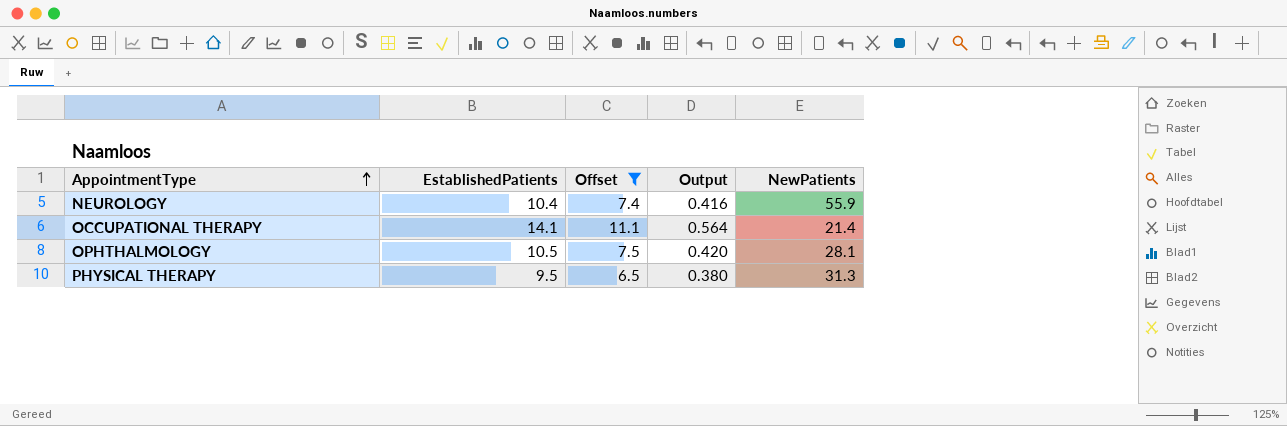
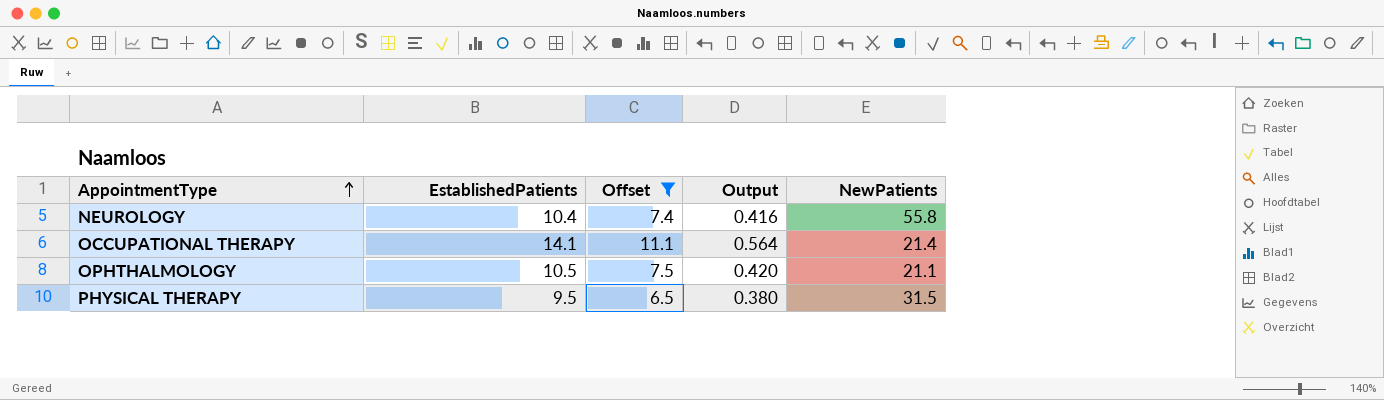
NEUROLOGY | NewPatients: 55.9 -> 55.8
OPHTHALMOLOGY | NewPatients: 28.1 -> 21.1
PHYSICAL THERAPY | NewPatients: 31.3 -> 31.5

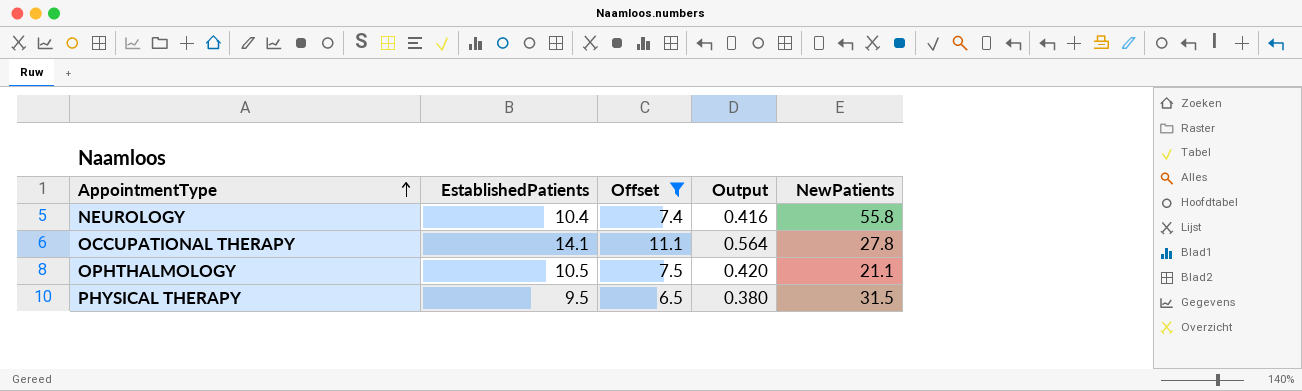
OCCUPATIONAL THERAPY | NewPatients: 21.4 -> 27.8

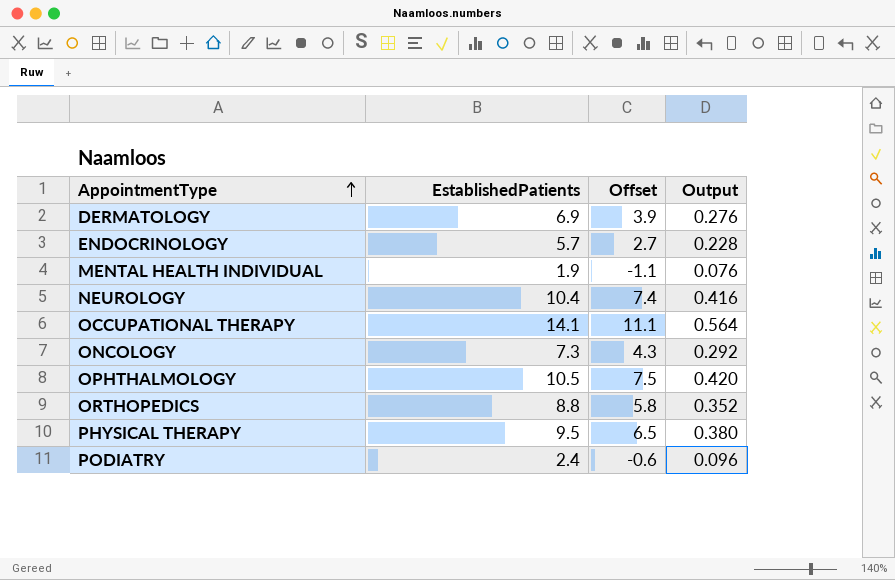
filter: Offset >= 6.5 -> none
column NewPatients | position: 5 -> none

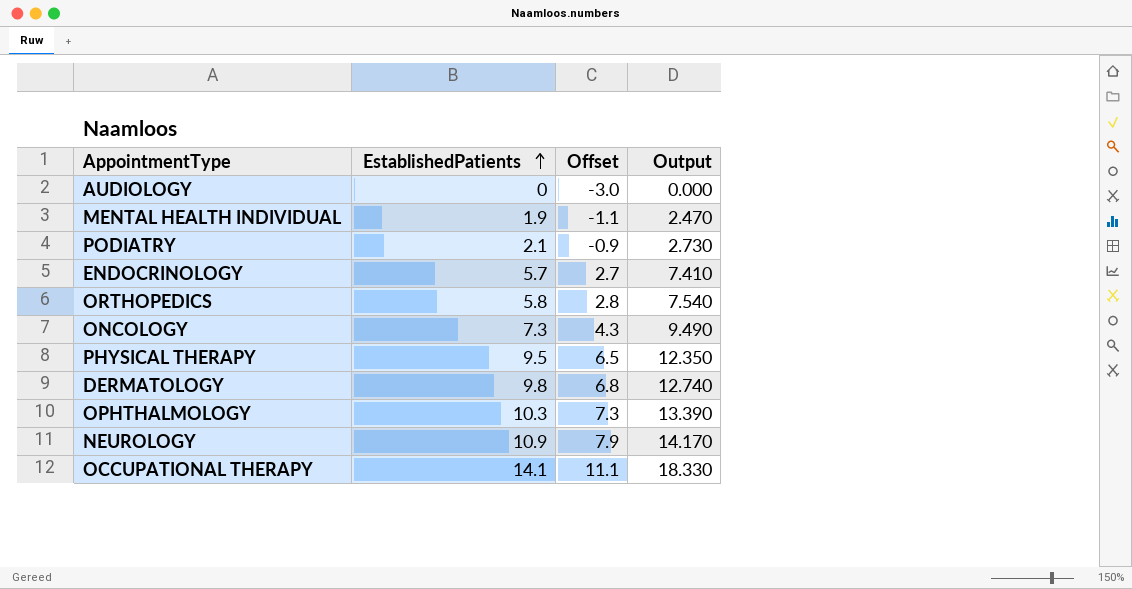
row order: AppointmentType ascending -> EstablishedPatients ascending
column Output | formula: [EstablishedPatients] * 0.04 -> [EstablishedPatients] * 1.3
row AUDIOLOGY: none -> 0 | -3.0 | 0.000
PODIATRY | EstablishedPatients: 2.4 -> 2.1
PODIATRY | Offset: -0.6 -> -0.9
ORTHOPEDICS | EstablishedPatients: 8.8 -> 5.8
ORTHOPEDICS | Offset: 5.8 -> 2.8
DERMATOLOGY | EstablishedPatients: 6.9 -> 9.8
DERMATOLOGY | Offset: 3.9 -> 6.8
OPHTHALMOLOGY | EstablishedPatients: 10.5 -> 10.3
OPHTHALMOLOGY | Offset: 7.5 -> 7.3
NEUROLOGY | EstablishedPatients: 10.4 -> 10.9
NEUROLOGY | Offset: 7.4 -> 7.9

